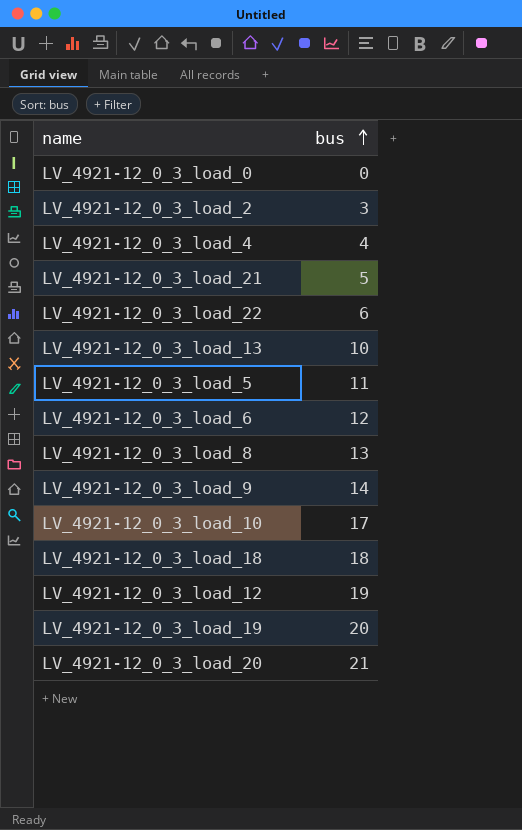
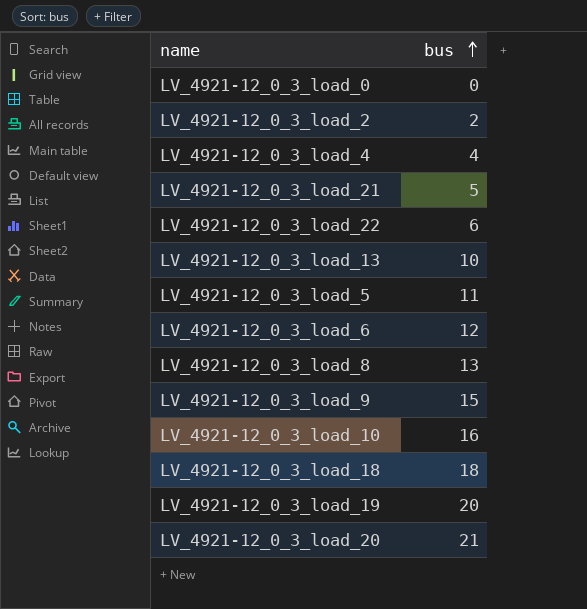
row LV_4921-12_0_3_load_12: 19 -> none
LV_4921-12_0_3_load_2 | bus: 3 -> 2
LV_4921-12_0_3_load_9 | bus: 14 -> 15
LV_4921-12_0_3_load_10 | bus: 17 -> 16

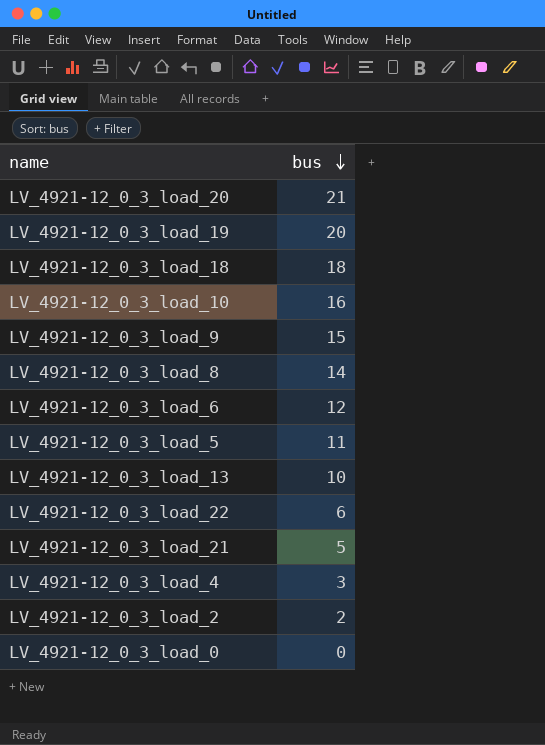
row order: bus ascending -> bus descending
LV_4921-12_0_3_load_8 | bus: 13 -> 14
LV_4921-12_0_3_load_4 | bus: 4 -> 3

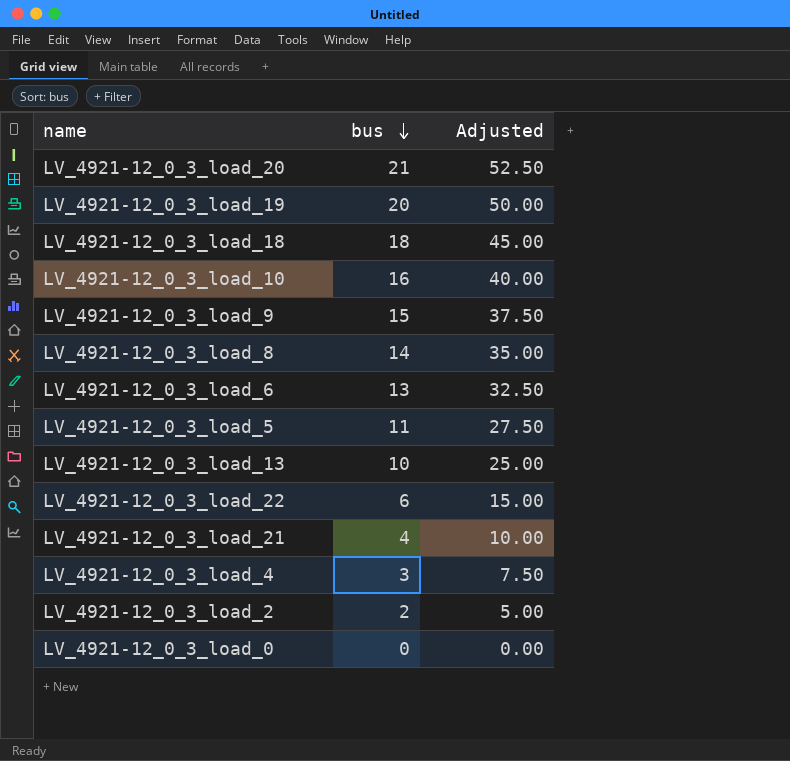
column Adjusted | formula: none -> [bus] * 2.5
LV_4921-12_0_3_load_6 | bus: 12 -> 13
LV_4921-12_0_3_load_21 | bus: 5 -> 4

